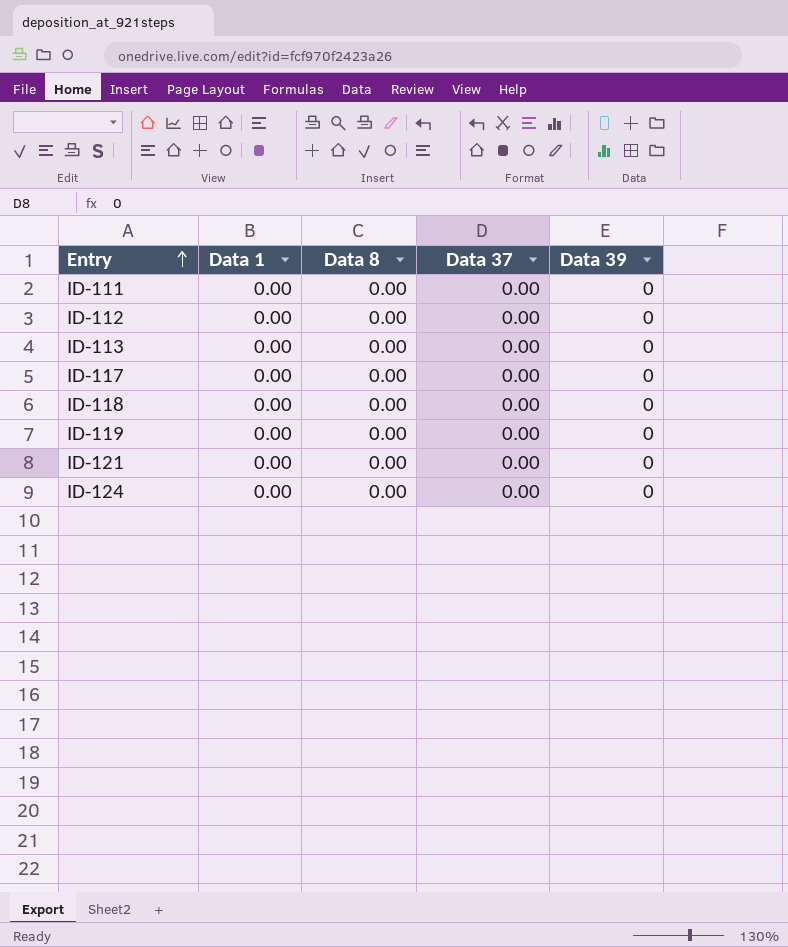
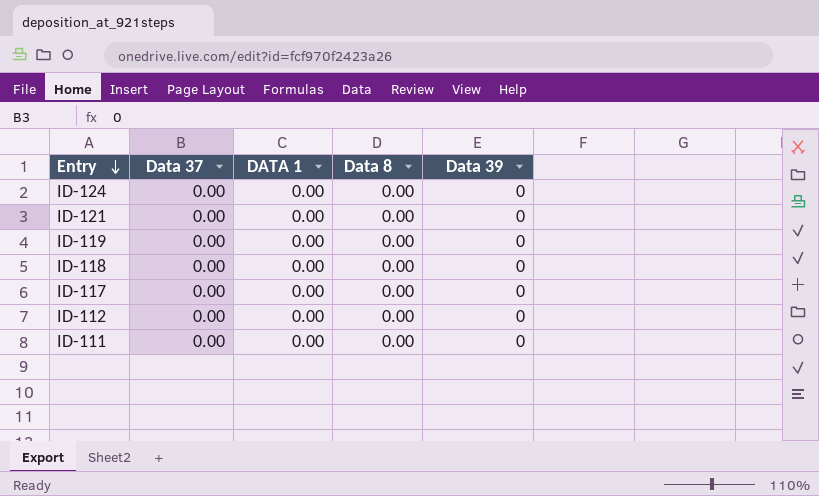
row order: Entry ascending -> Entry descending
column Data 37 | position: 4 -> 2
column name: Data 1 -> DATA 1
row ID-113: 0.00 | 0.00 | 0.00 | 0 -> none

